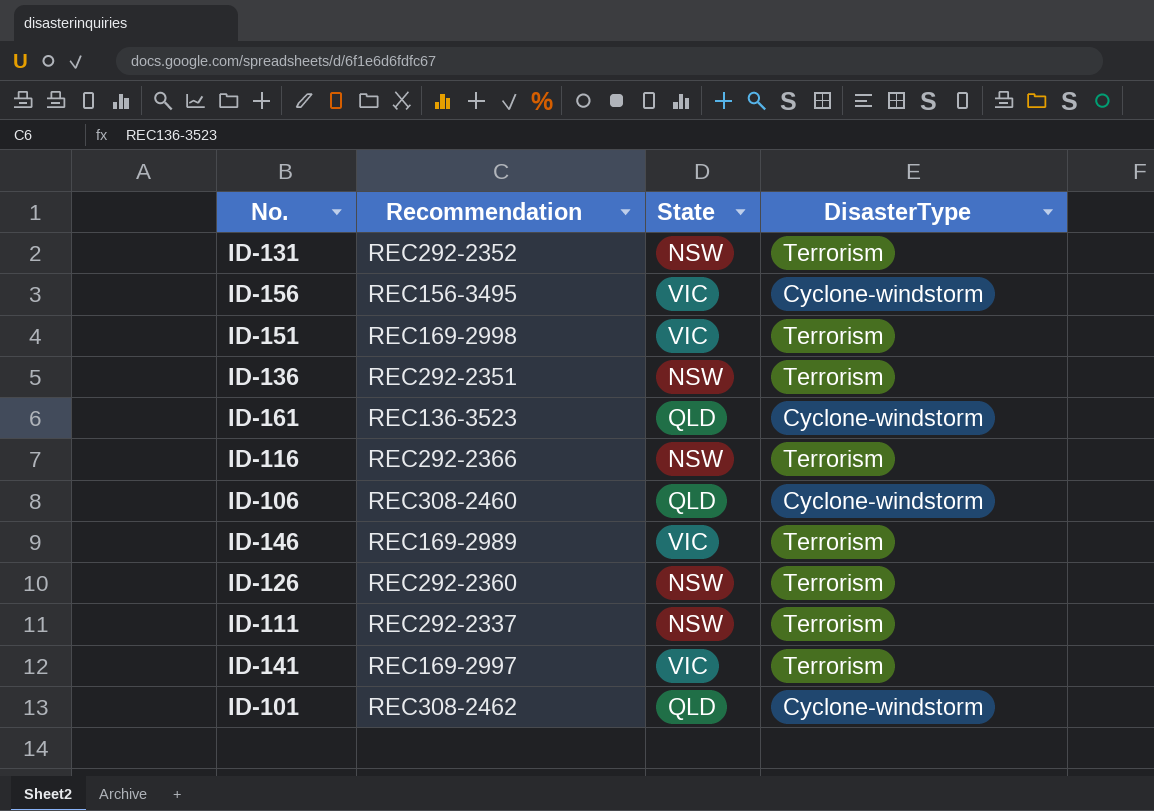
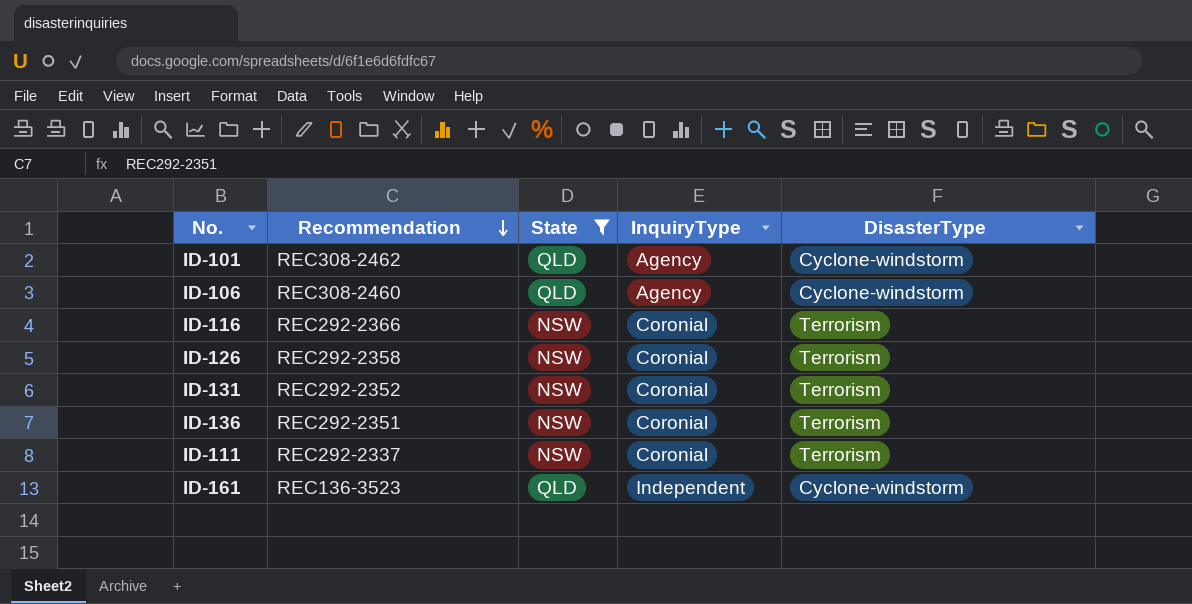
filter: none -> State != VIC
row order: none -> Recommendation descending
column InquiryType | position: none -> 4
ID-126 | Recommendation: REC292-2360 -> REC292-2358

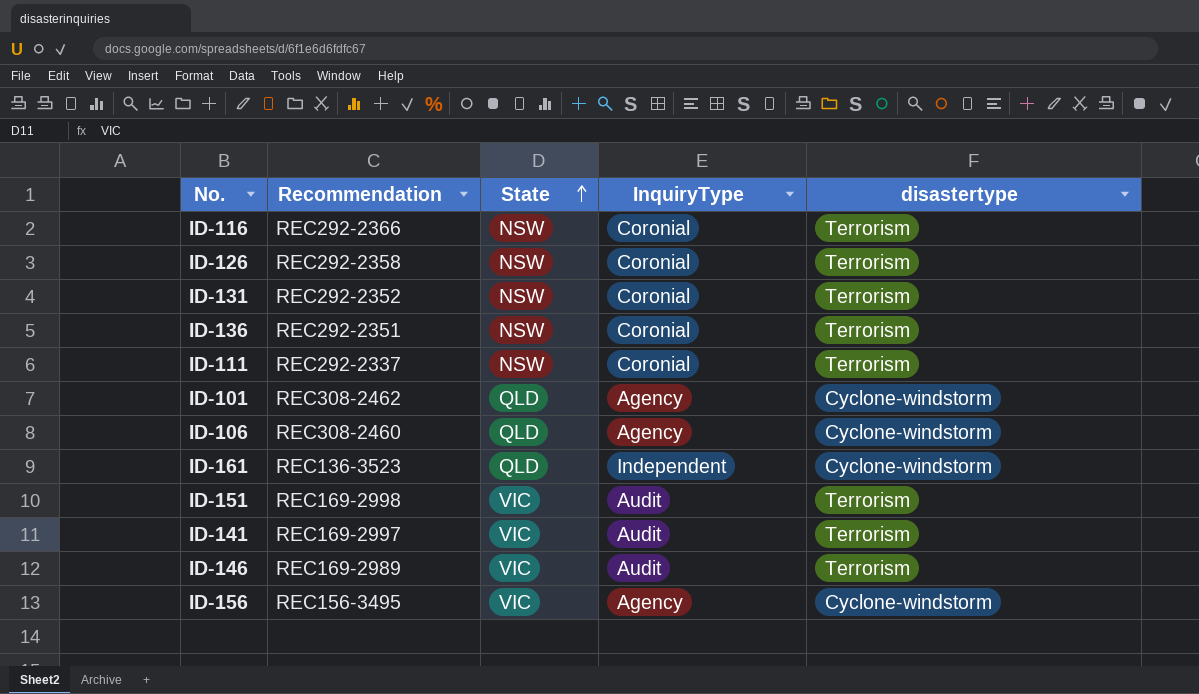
filter: State != VIC -> none
row order: Recommendation descending -> State ascending
column name: DisasterType -> disastertype

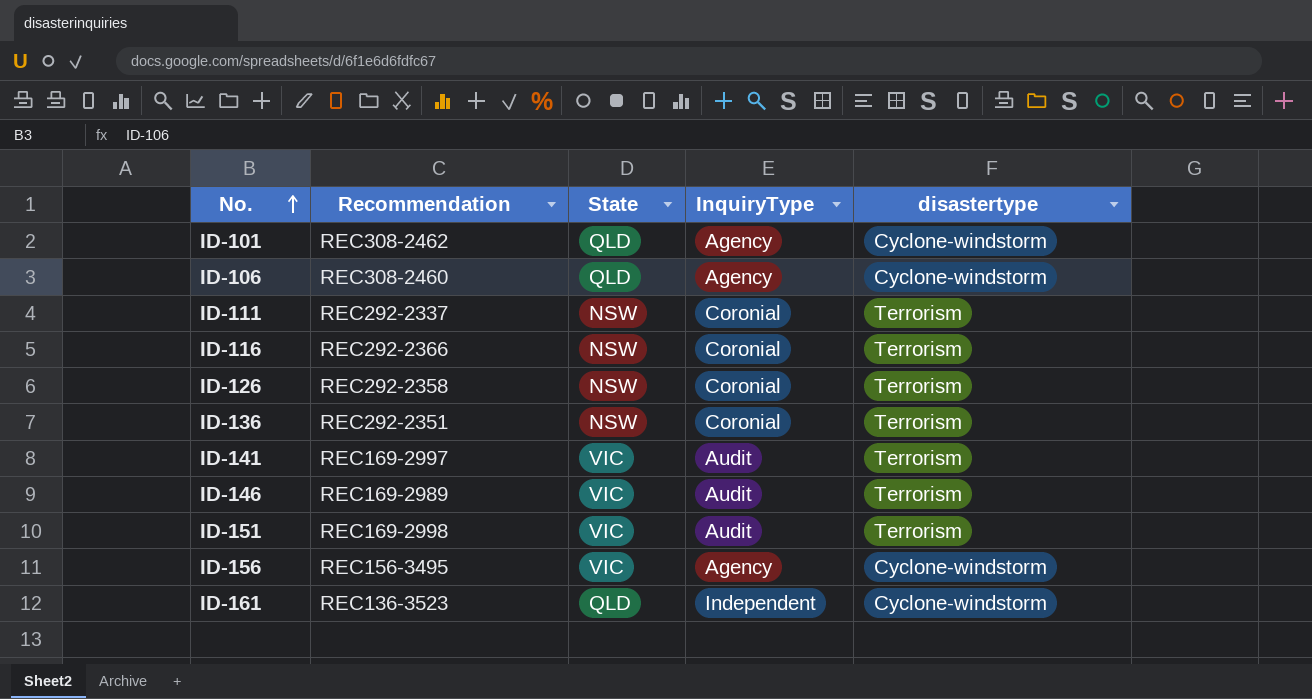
row order: State ascending -> No. ascending
row ID-131: REC292-2352 | NSW | Coronial | Terrorism -> none

